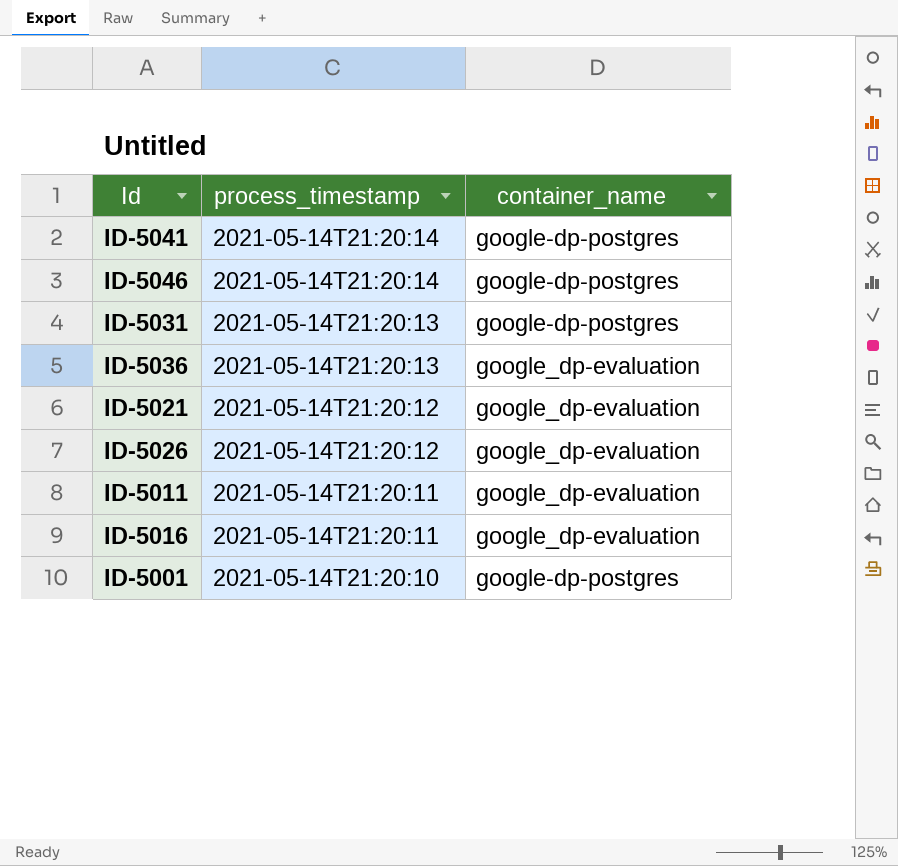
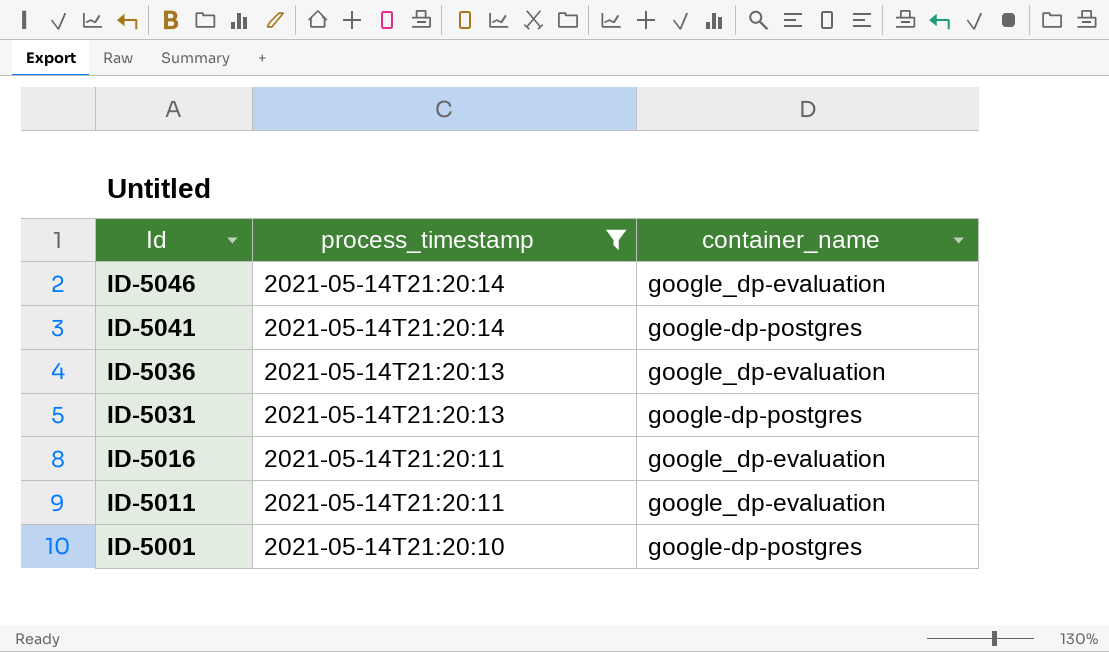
filter: none -> process_timestamp != 2021-05-14T21:20:12
row order: process_timestamp descending -> Id descending
ID-5046 | container_name: google-dp-postgres -> google_dp-evaluation

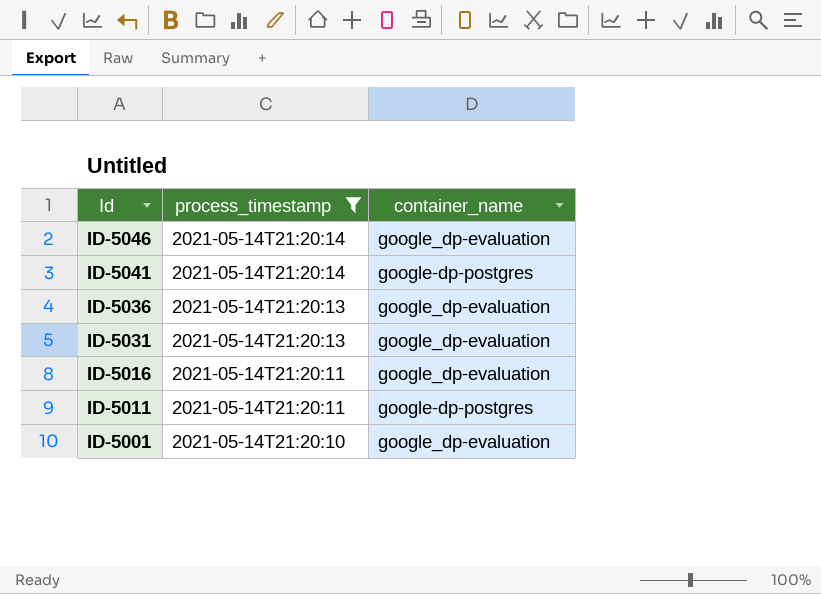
ID-5031 | container_name: google-dp-postgres -> google_dp-evaluation
ID-5011 | container_name: google_dp-evaluation -> google-dp-postgres
ID-5001 | container_name: google-dp-postgres -> google_dp-evaluation

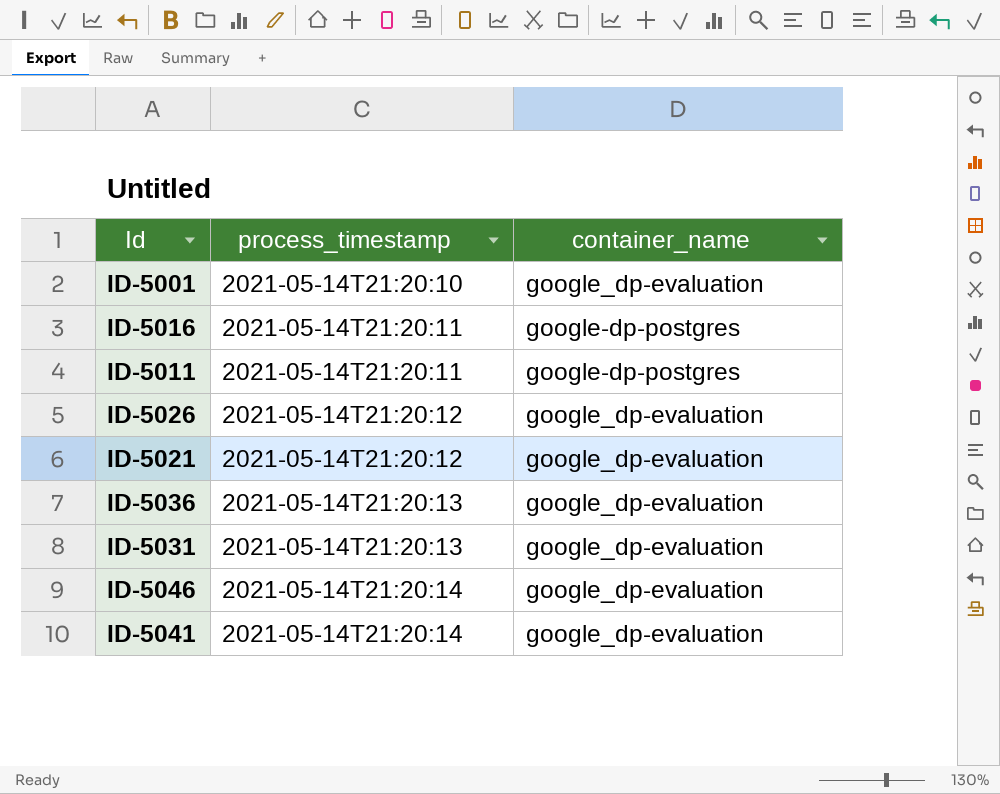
filter: process_timestamp != 2021-05-14T21:20:12 -> none
row order: Id descending -> process_timestamp ascending
ID-5016 | container_name: google_dp-evaluation -> google-dp-postgres
ID-5041 | container_name: google-dp-postgres -> google_dp-evaluation

